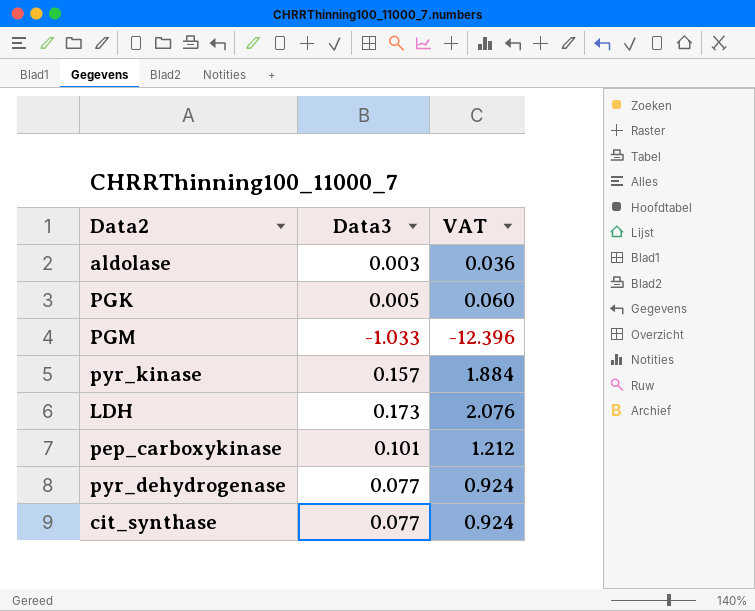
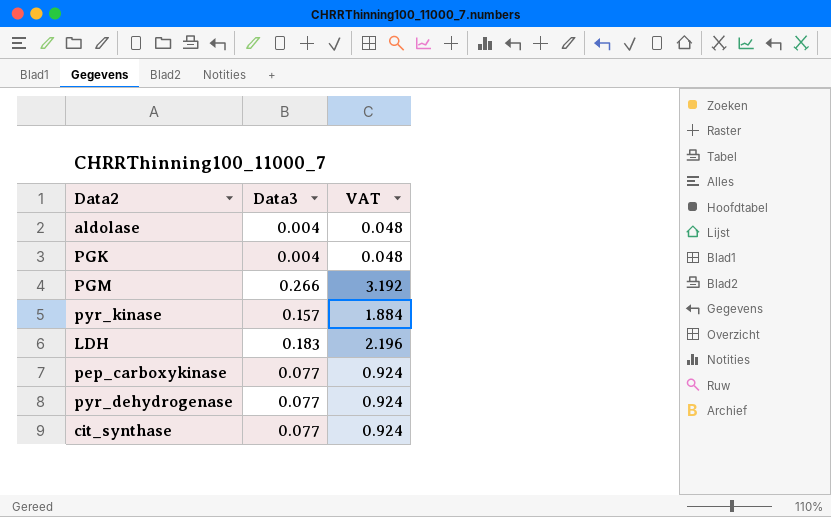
aldolase | Data3: 0.003 -> 0.004
aldolase | VAT: 0.036 -> 0.048
PGK | Data3: 0.005 -> 0.004
PGK | VAT: 0.060 -> 0.048
PGM | Data3: -1.033 -> 0.266
PGM | VAT: -12.396 -> 3.192
LDH | Data3: 0.173 -> 0.183
LDH | VAT: 2.076 -> 2.196
pep_carboxykinase | Data3: 0.101 -> 0.077
pep_carboxykinase | VAT: 1.212 -> 0.924

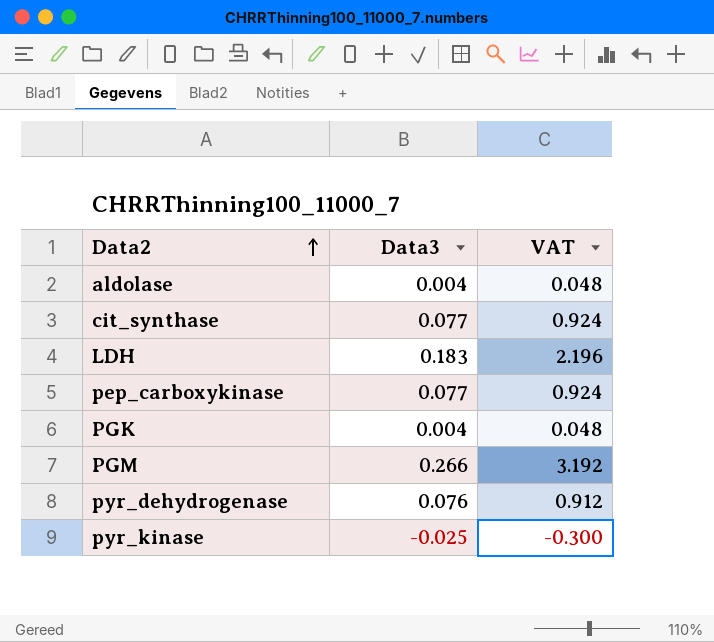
row order: none -> Data2 ascending
pyr_dehydrogenase | Data3: 0.077 -> 0.076
pyr_dehydrogenase | VAT: 0.924 -> 0.912
pyr_kinase | Data3: 0.157 -> -0.025
pyr_kinase | VAT: 1.884 -> -0.300

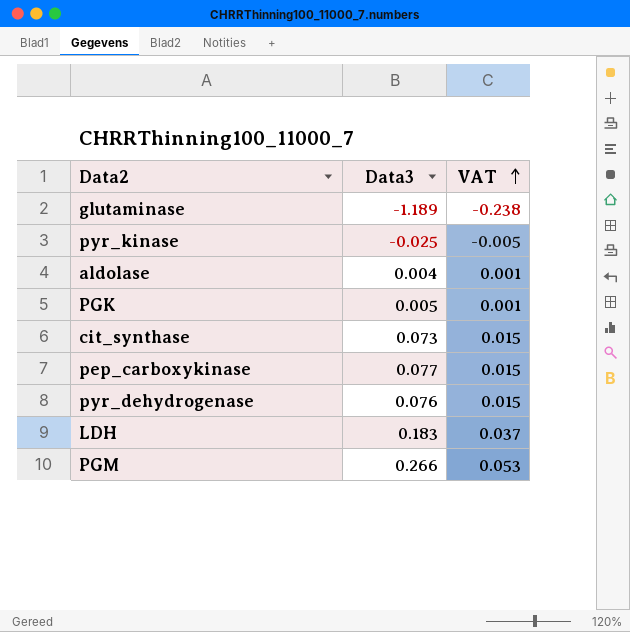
row order: Data2 ascending -> VAT ascending
column VAT | formula: [Data3] * 12 -> [Data3] * 0.2
row glutaminase: none -> -1.189 | -0.238
PGK | Data3: 0.004 -> 0.005
cit_synthase | Data3: 0.077 -> 0.073

